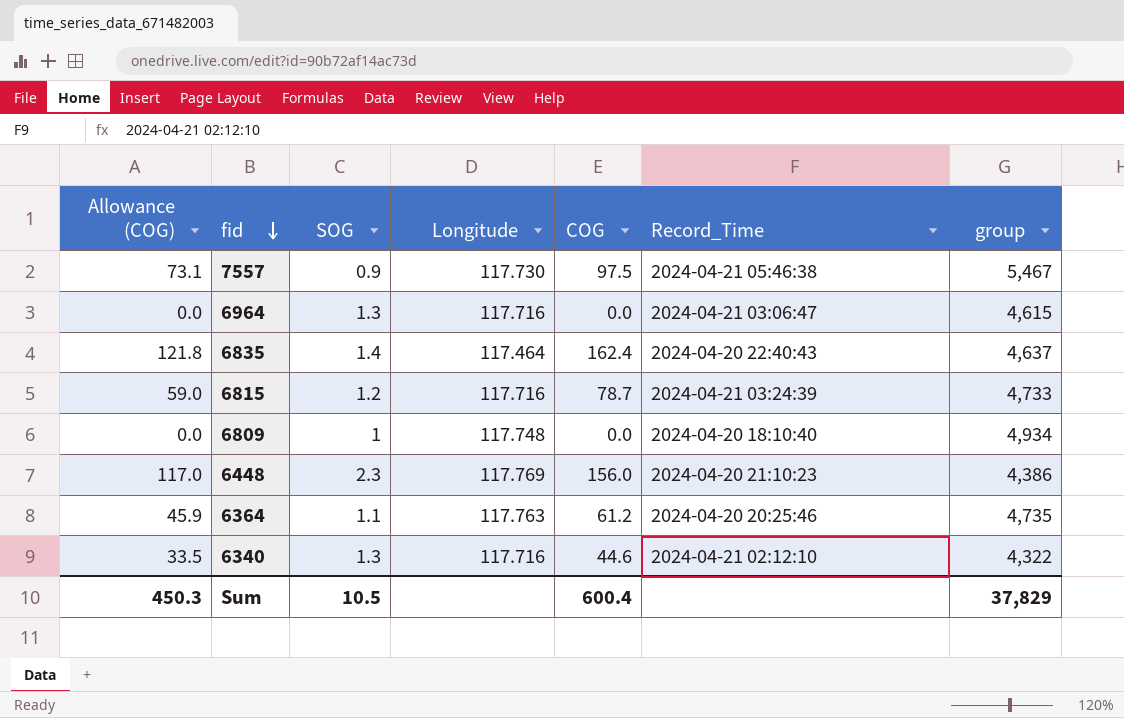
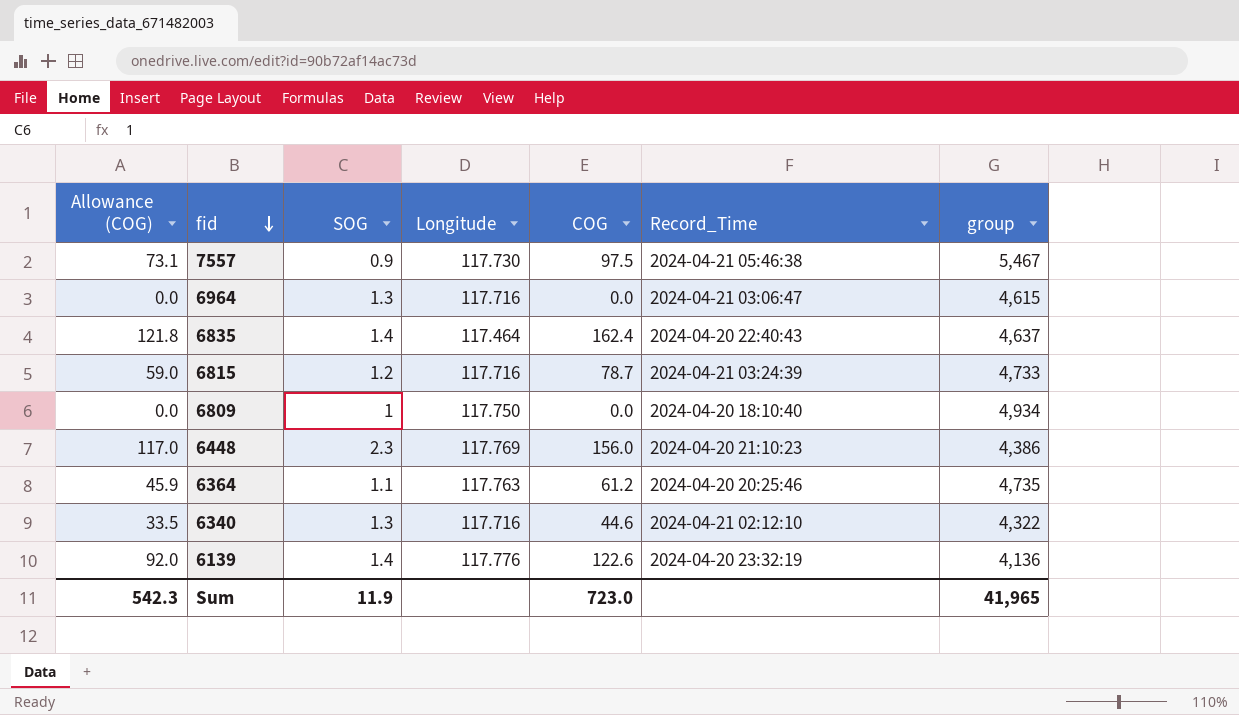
6809 | Longitude: 117.748 -> 117.750
row 6139: none -> 92.0 | 1.4 | 117.776 | 122.6 | 2024-04-20 23:32:19 | 4,136
Sum | Allowance (COG): 450.3 -> 542.3
Sum | SOG: 10.5 -> 11.9
Sum | COG: 600.4 -> 723.0
Sum | group: 37,829 -> 41,965

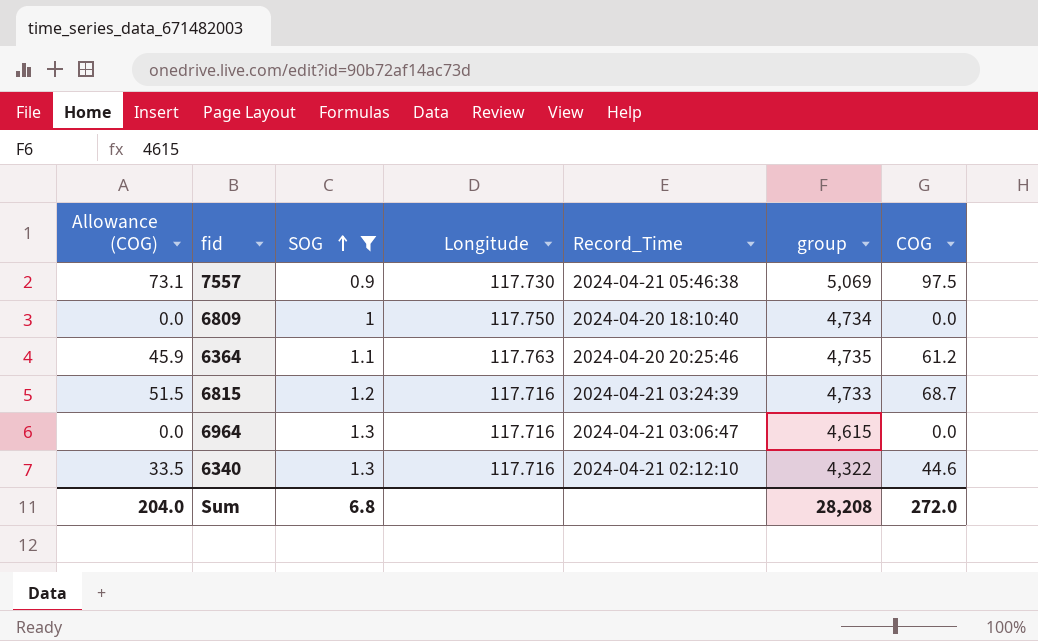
filter: none -> SOG <= 1.3
row order: fid descending -> SOG ascending
column COG | position: 5 -> 7
7557 | group: 5,467 -> 5,069
6809 | group: 4,934 -> 4,734
6815 | Allowance (COG): 59.0 -> 51.5
6815 | COG: 78.7 -> 68.7
Sum | Allowance (COG): 542.3 -> 204.0
Sum | SOG: 11.9 -> 6.8
Sum | group: 41,965 -> 28,208
Sum | COG: 723.0 -> 272.0

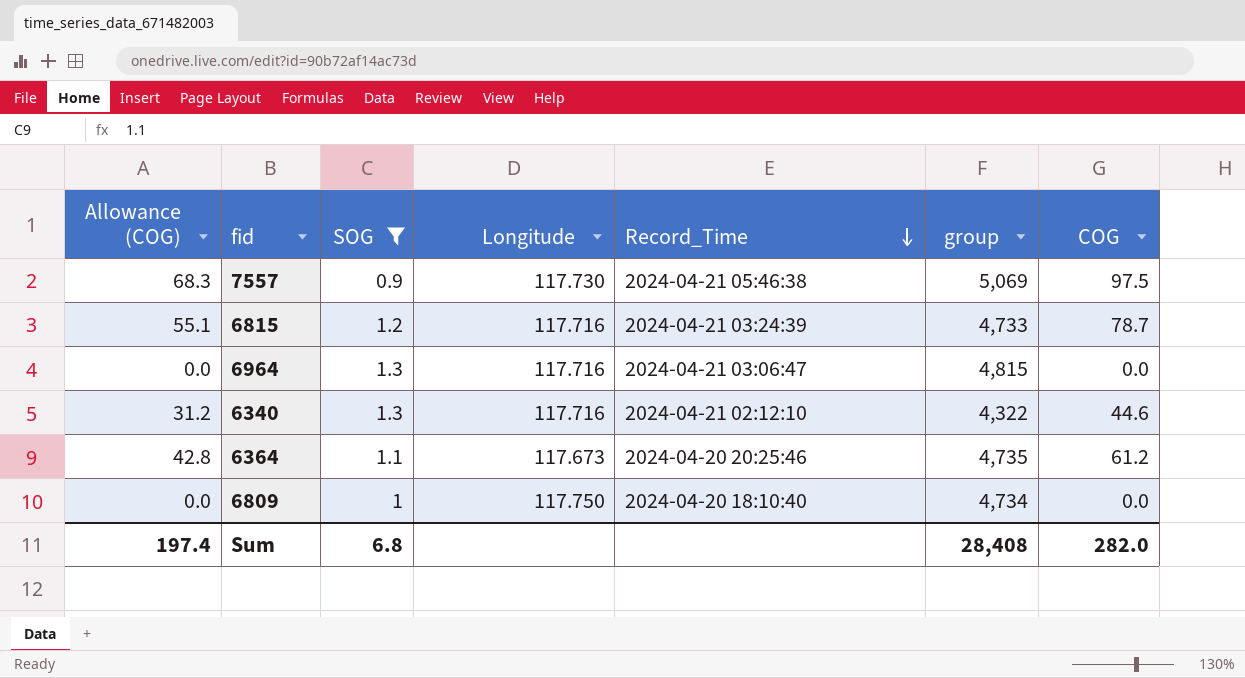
row order: SOG ascending -> Record_Time descending
column Allowance (COG) | formula: [COG] * 0.75 -> [COG] * 0.7
6815 | COG: 68.7 -> 78.7
6964 | group: 4,615 -> 4,815
6364 | Longitude: 117.763 -> 117.673
Sum | Allowance (COG): 204.0 -> 197.4
Sum | group: 28,208 -> 28,408
Sum | COG: 272.0 -> 282.0

